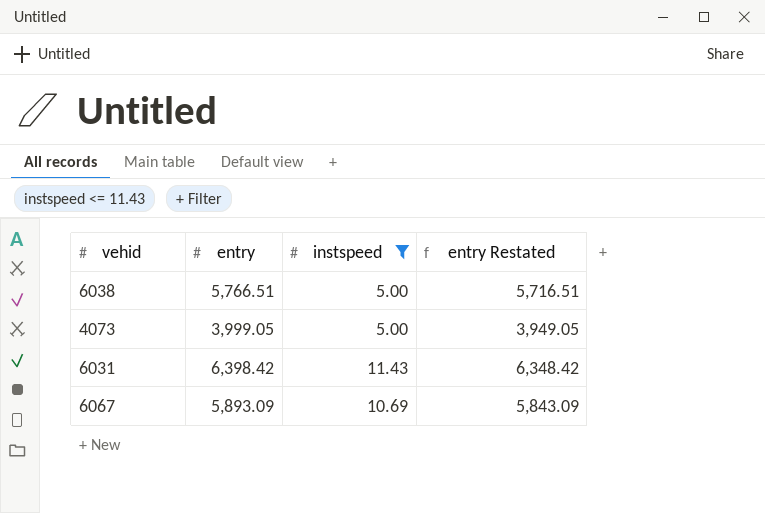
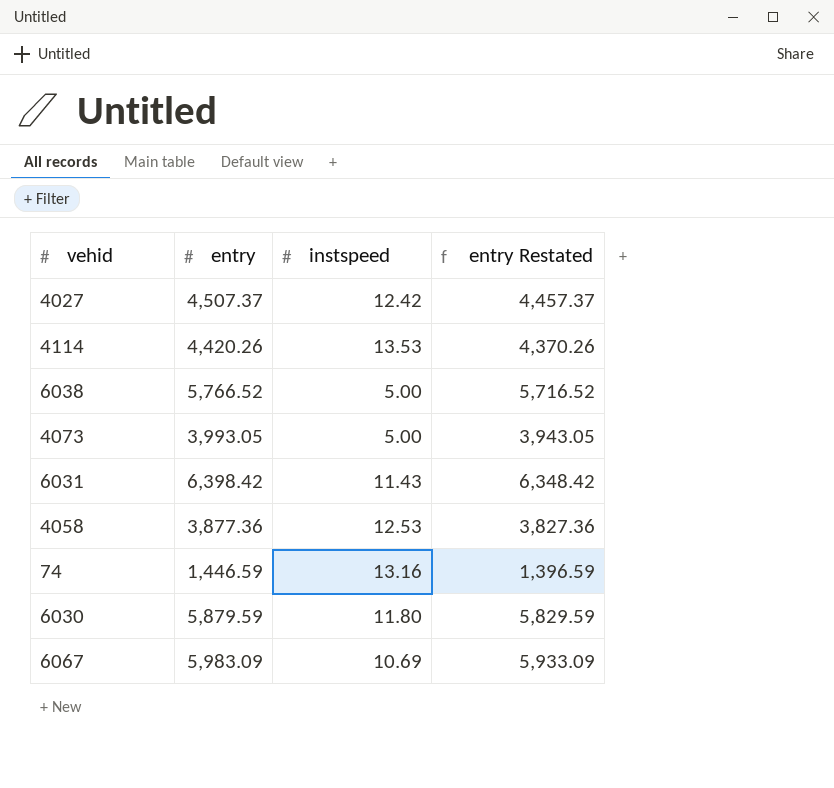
filter: instspeed <= 11.43 -> none
6038 | entry: 5,766.51 -> 5,766.52
6038 | entry Restated: 5,716.51 -> 5,716.52
4073 | entry: 3,999.05 -> 3,993.05
4073 | entry Restated: 3,949.05 -> 3,943.05
6067 | entry: 5,893.09 -> 5,983.09
6067 | entry Restated: 5,843.09 -> 5,933.09

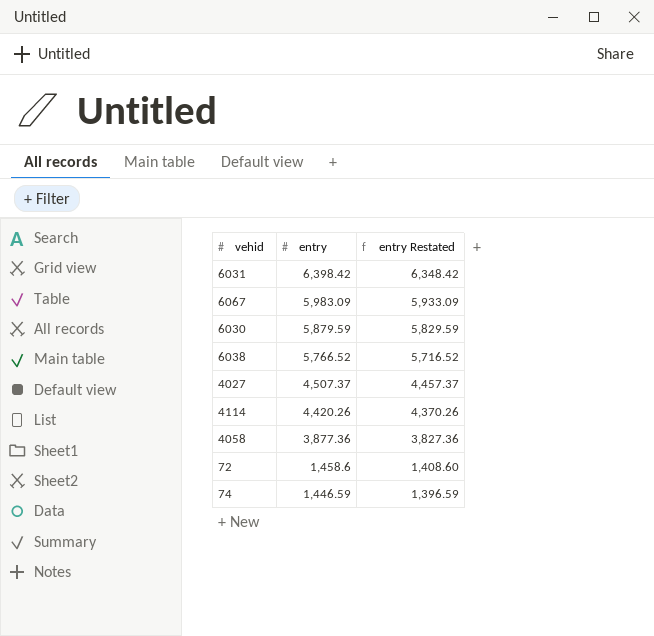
row order: none -> entry descending
column instspeed | position: 3 -> none
row 4073: 3,993.05 | 5.00 | 3,943.05 -> none
row 72: none -> 1,458.6 | 1,408.60

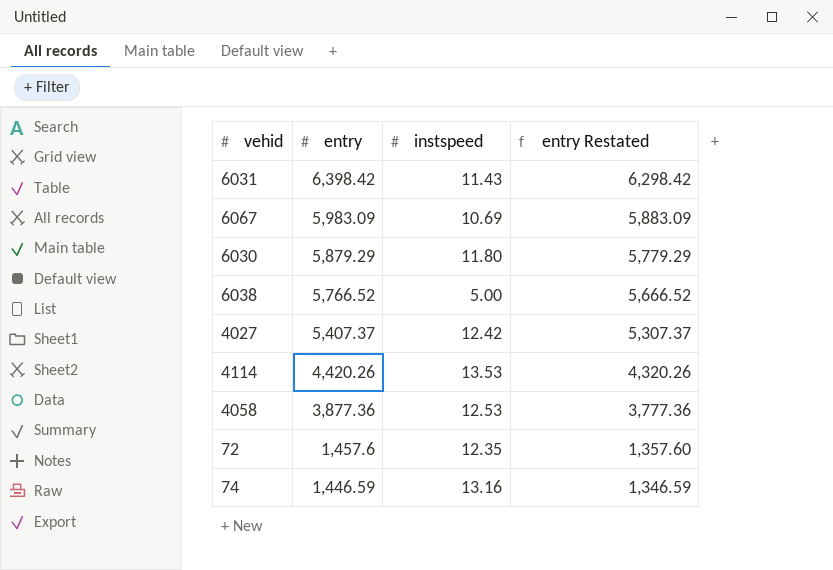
column instspeed | position: none -> 3
column entry Restated | formula: [entry] - 50 -> [entry] - 100
6030 | entry: 5,879.59 -> 5,879.29
4027 | entry: 4,507.37 -> 5,407.37
72 | entry: 1,458.6 -> 1,457.6

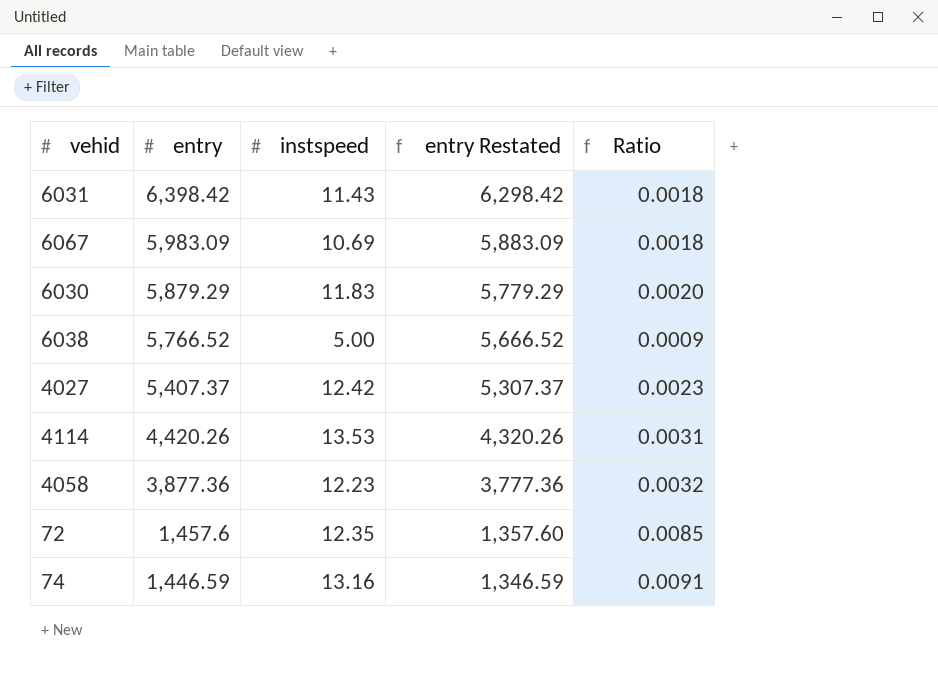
column Ratio | formula: none -> [instspeed] / [entry]
6030 | instspeed: 11.80 -> 11.83
4058 | instspeed: 12.53 -> 12.23

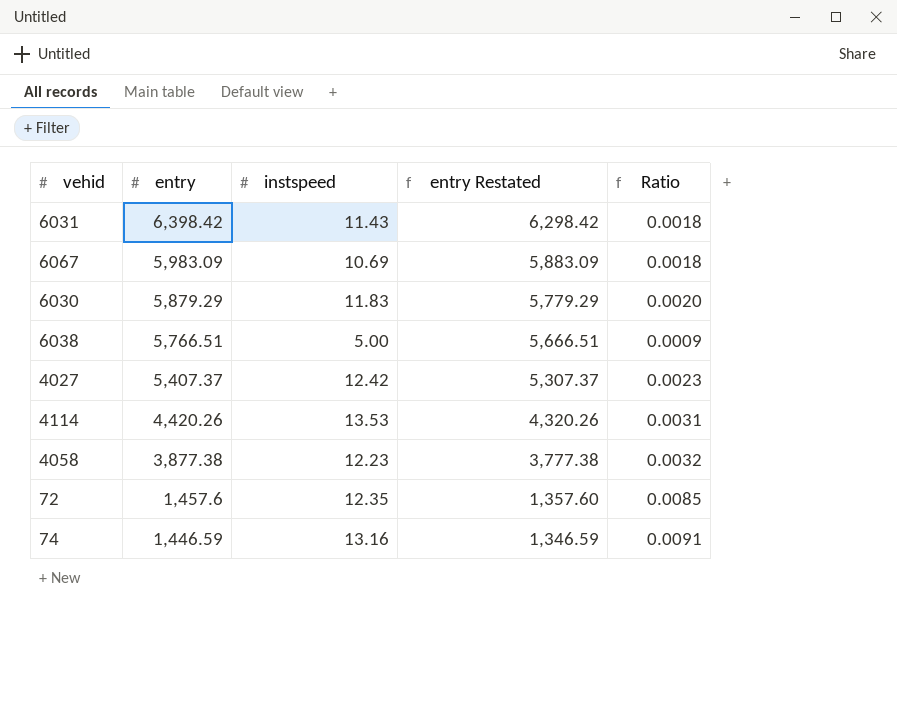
6038 | entry: 5,766.52 -> 5,766.51
6038 | entry Restated: 5,666.52 -> 5,666.51
4058 | entry: 3,877.36 -> 3,877.38
4058 | entry Restated: 3,777.36 -> 3,777.38

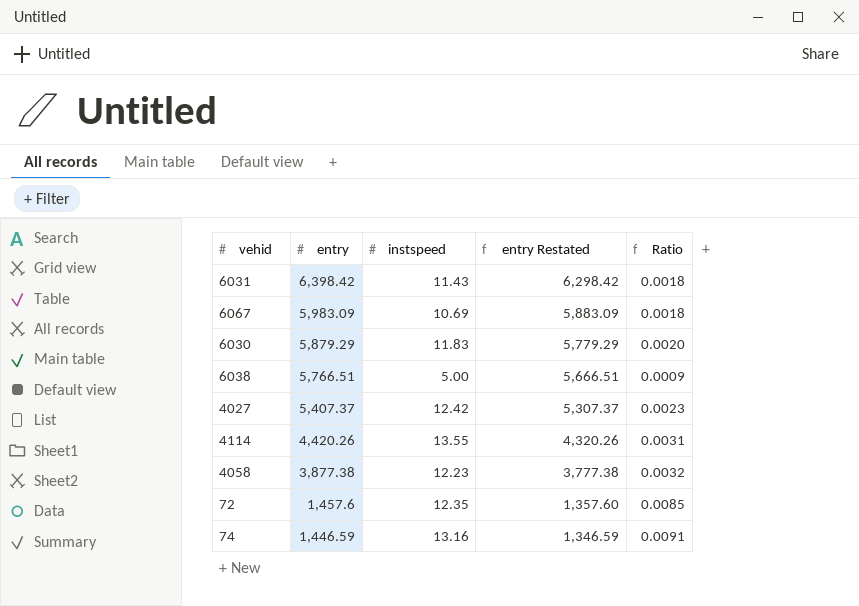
4114 | instspeed: 13.53 -> 13.55

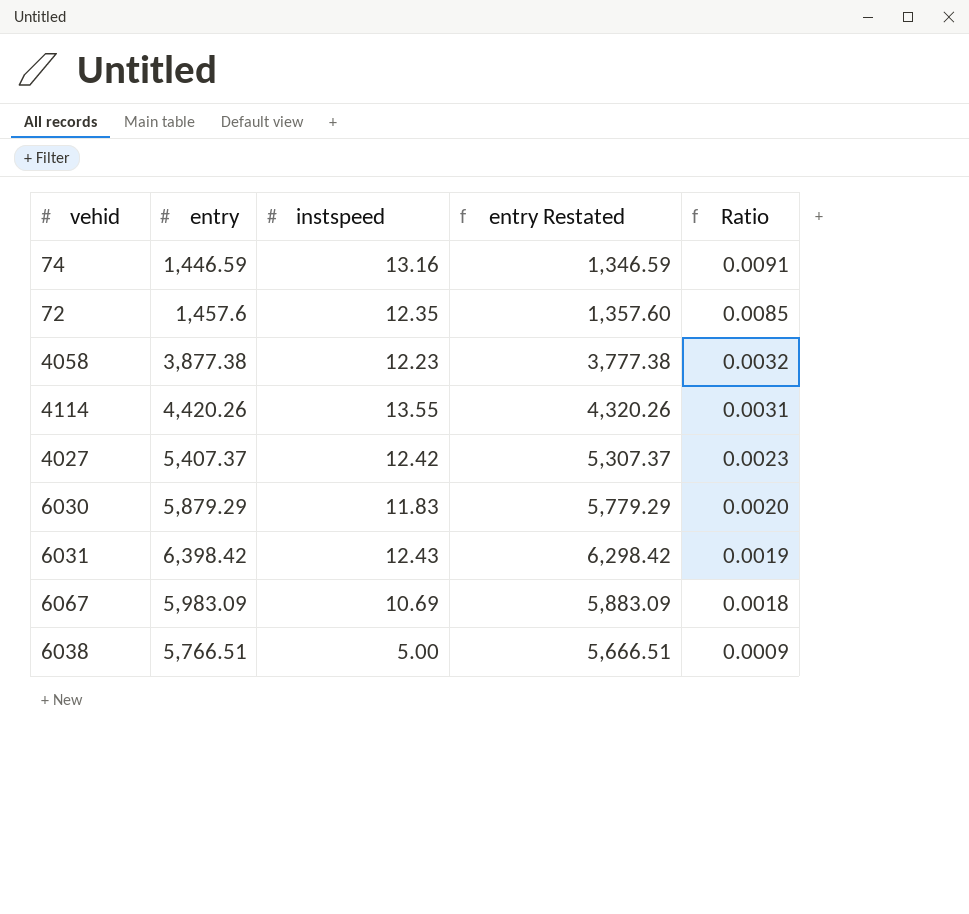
row order: entry descending -> Ratio descending
6031 | instspeed: 11.43 -> 12.43
6031 | Ratio: 0.0018 -> 0.0019

